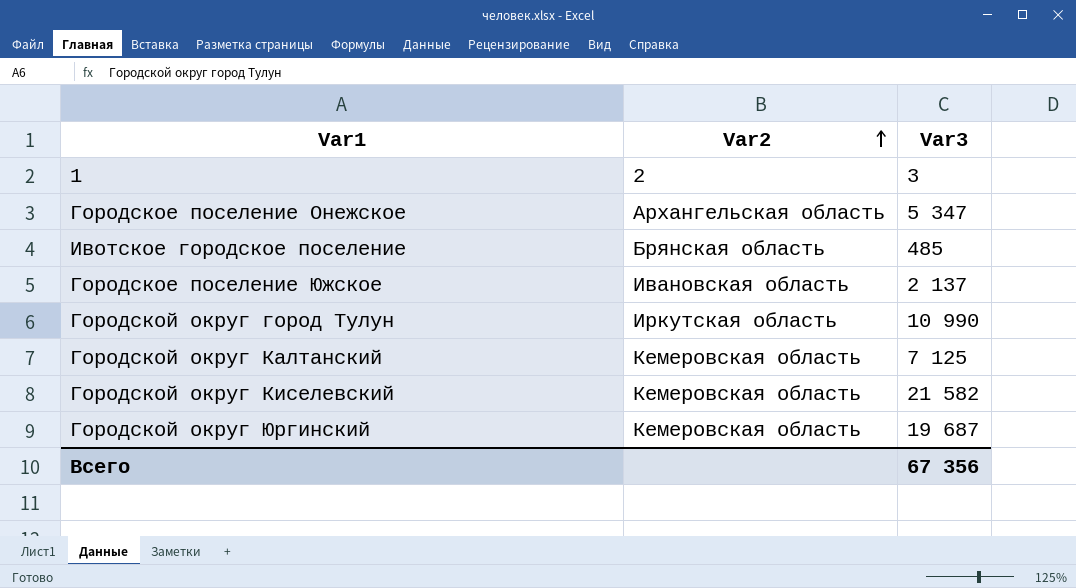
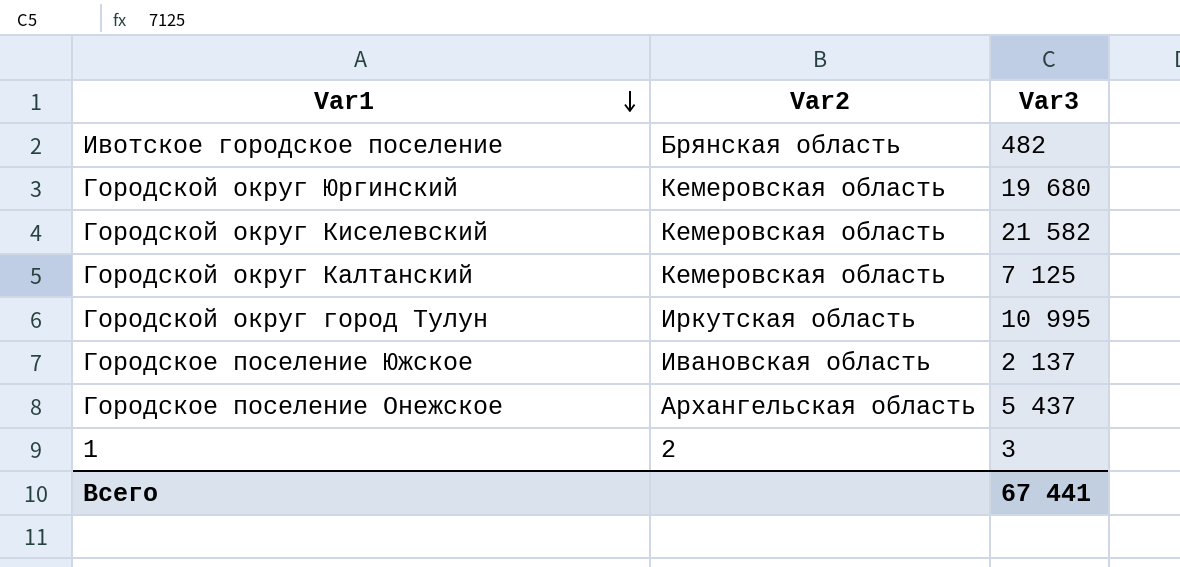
row order: Var2 ascending -> Var1 descending
Ивотское городское поселение | Var3: 485 -> 482
Городской округ Юргинский | Var3: 19 687 -> 19 680
Городской округ город Тулун | Var3: 10 990 -> 10 995
Городское поселение Онежское | Var3: 5 347 -> 5 437
Всего | Var3: 67 356 -> 67 441

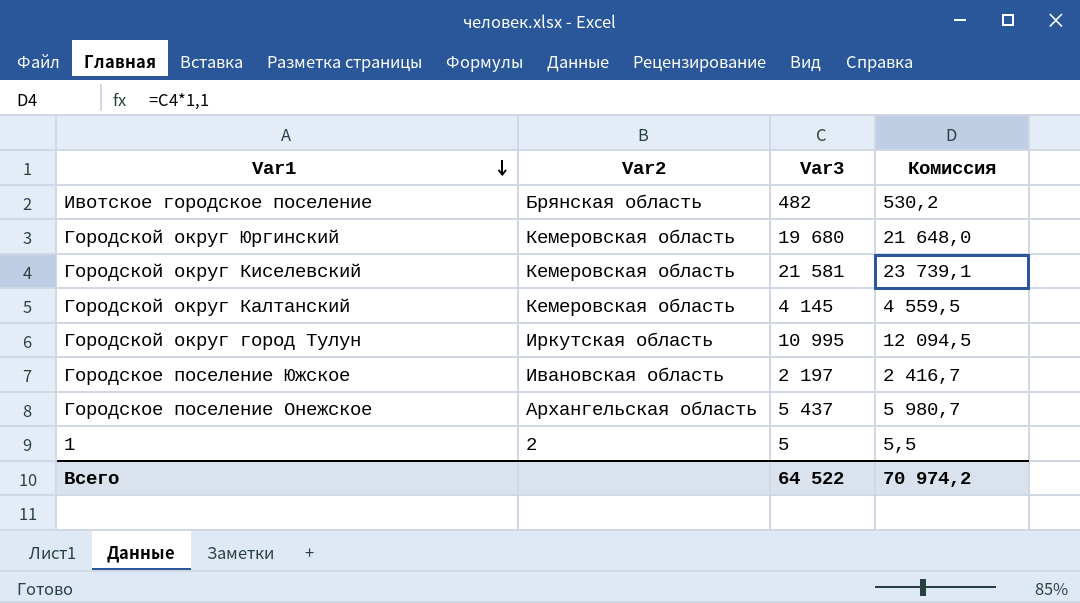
column Комиссия | formula: none -> [Var3] * 1,1
Городской округ Киселевский | Var3: 21 582 -> 21 581
Городской округ Калтанский | Var3: 7 125 -> 4 145
Городское поселение Южское | Var3: 2 137 -> 2 197
1 | Var3: 3 -> 5
Всего | Var3: 67 441 -> 64 522

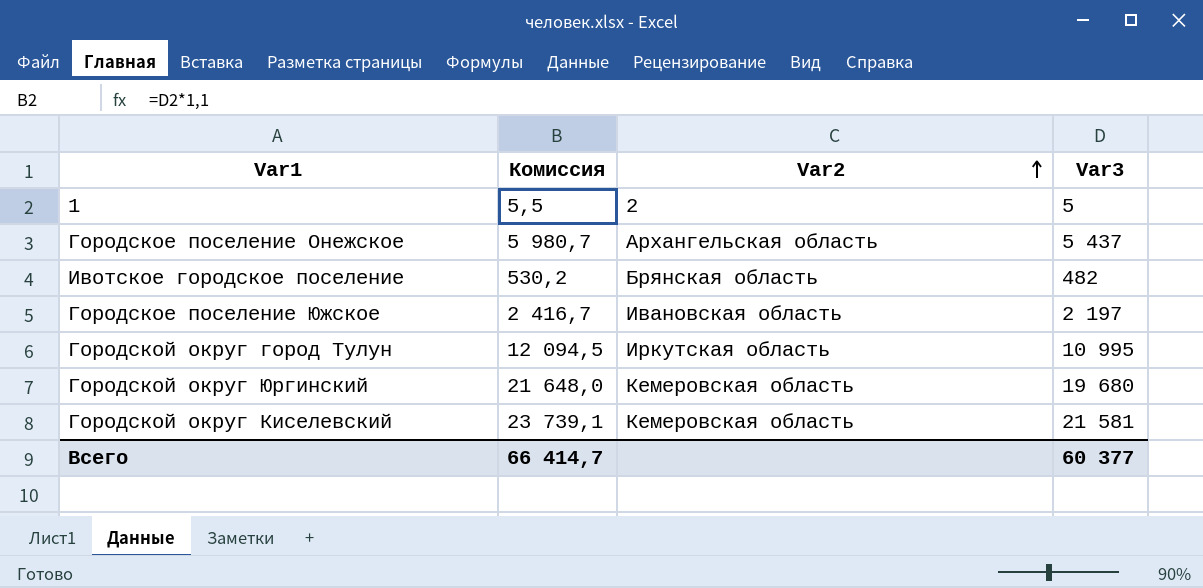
row order: Var1 descending -> Var2 ascending
column Комиссия | position: 4 -> 2
row Городской округ Калтанский: Кемеровская область | 4 145 | 4 559,5 -> none
Всего | Комиссия: 70 974,2 -> 66 414,7
Всего | Var3: 64 522 -> 60 377

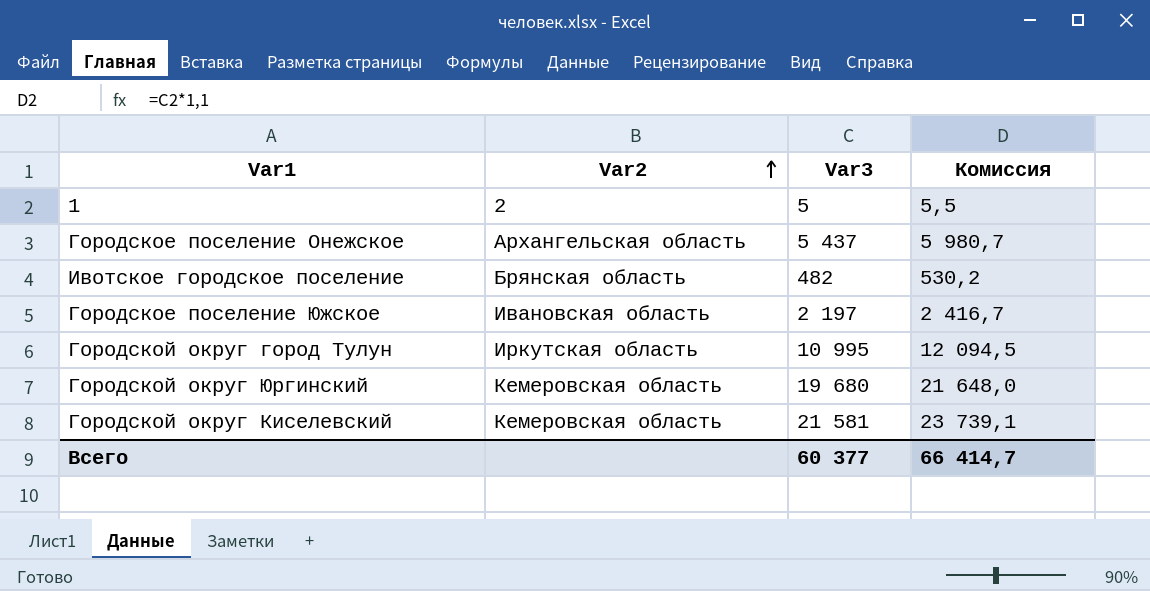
column Комиссия | position: 2 -> 4

